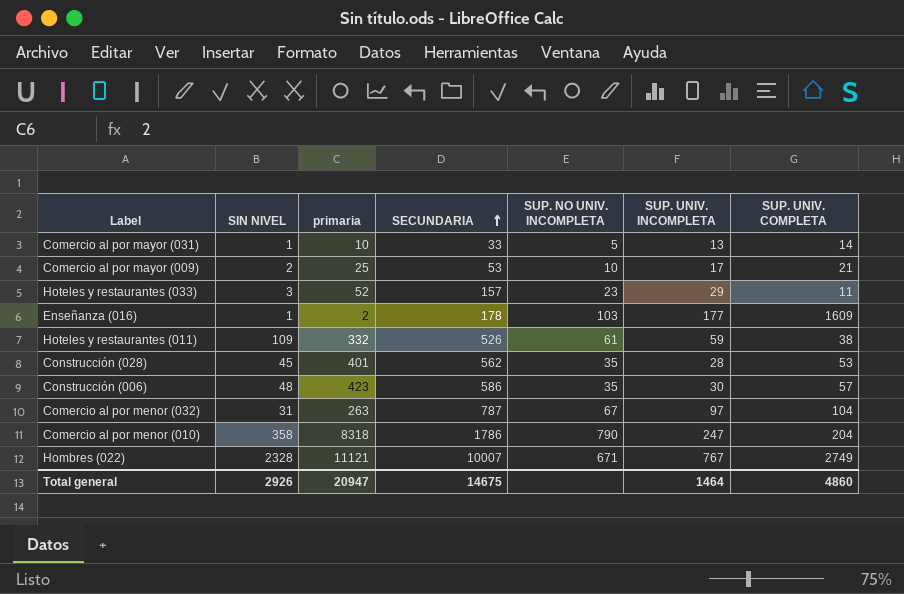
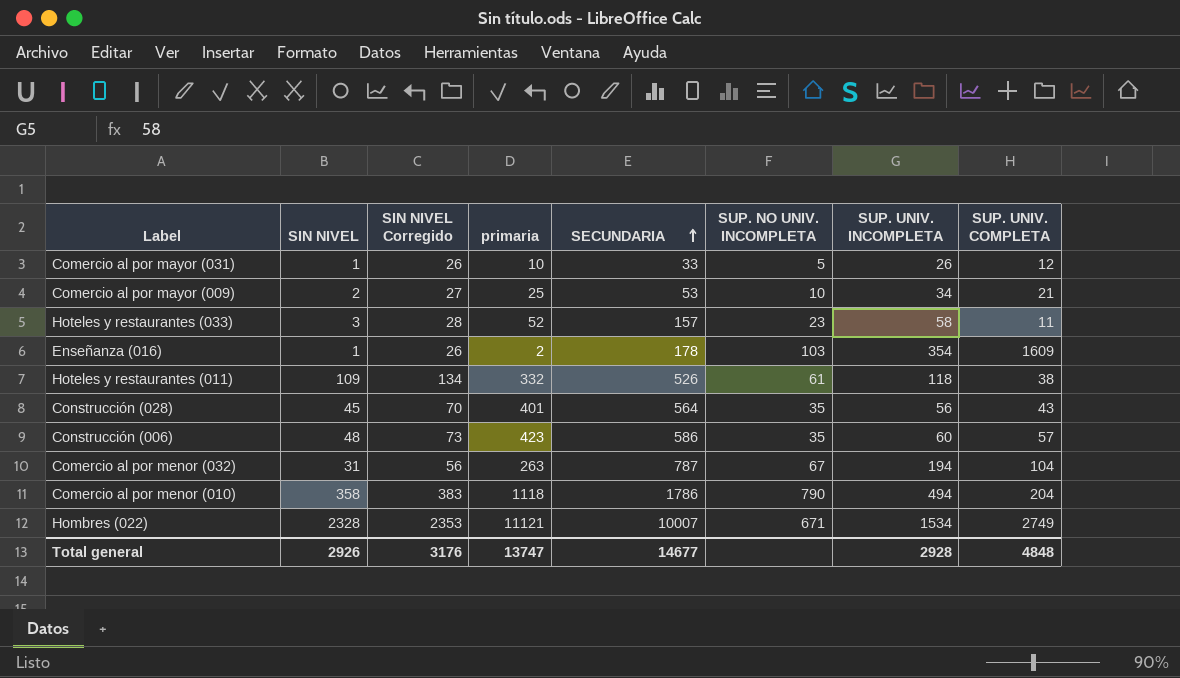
column SIN NIVEL Corregido | formula: none -> [SIN NIVEL] + 25
Comercio al por mayor (031) | SUP. UNIV. INCOMPLETA: 13 -> 26
Comercio al por mayor (031) | SUP. UNIV. COMPLETA: 14 -> 12
Comercio al por mayor (009) | SUP. UNIV. INCOMPLETA: 17 -> 34
Hoteles y restaurantes (033) | SUP. UNIV. INCOMPLETA: 29 -> 58
Enseñanza (016) | SUP. UNIV. INCOMPLETA: 177 -> 354
Hoteles y restaurantes (011) | SUP. UNIV. INCOMPLETA: 59 -> 118
Construcción (028) | SECUNDARIA: 562 -> 564
Construcción (028) | SUP. UNIV. INCOMPLETA: 28 -> 56
Construcción (028) | SUP. UNIV. COMPLETA: 53 -> 43
Construcción (006) | SUP. UNIV. INCOMPLETA: 30 -> 60
Comercio al por menor (032) | SUP. UNIV. INCOMPLETA: 97 -> 194
Comercio al por menor (010) | primaria: 8318 -> 1118
Comercio al por menor (010) | SUP. UNIV. INCOMPLETA: 247 -> 494
Hombres (022) | SUP. UNIV. INCOMPLETA: 767 -> 1534
Total general | primaria: 20947 -> 13747
Total general | SECUNDARIA: 14675 -> 14677
Total general | SUP. UNIV. INCOMPLETA: 1464 -> 2928
Total general | SUP. UNIV. COMPLETA: 4860 -> 4848

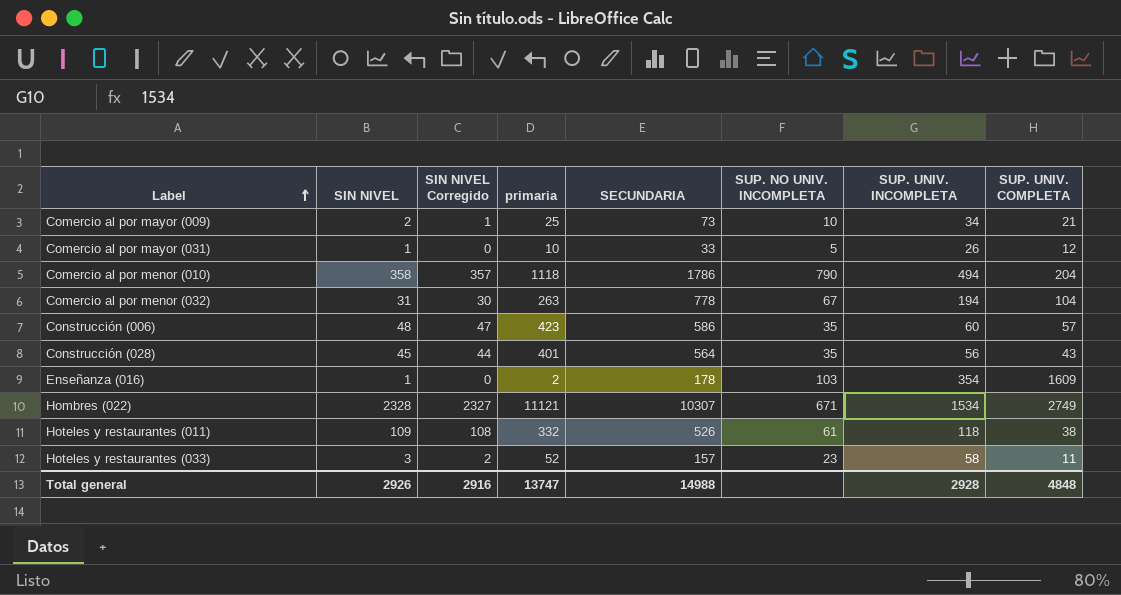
row order: SECUNDARIA ascending -> Label ascending
column SIN NIVEL Corregido | formula: [SIN NIVEL] + 25 -> [SIN NIVEL] - 1
Comercio al por mayor (009) | SECUNDARIA: 53 -> 73
Comercio al por menor (032) | SECUNDARIA: 787 -> 778
Hombres (022) | SECUNDARIA: 10007 -> 10307
Total general | SIN NIVEL Corregido: 3176 -> 2916
Total general | SECUNDARIA: 14677 -> 14988

